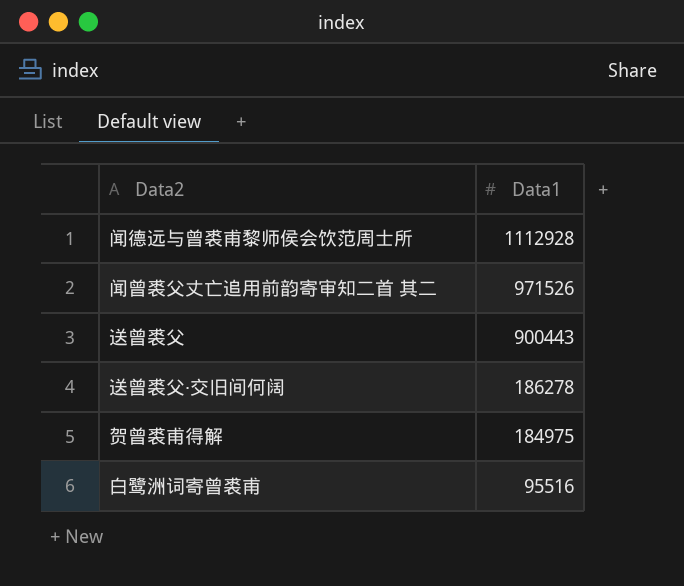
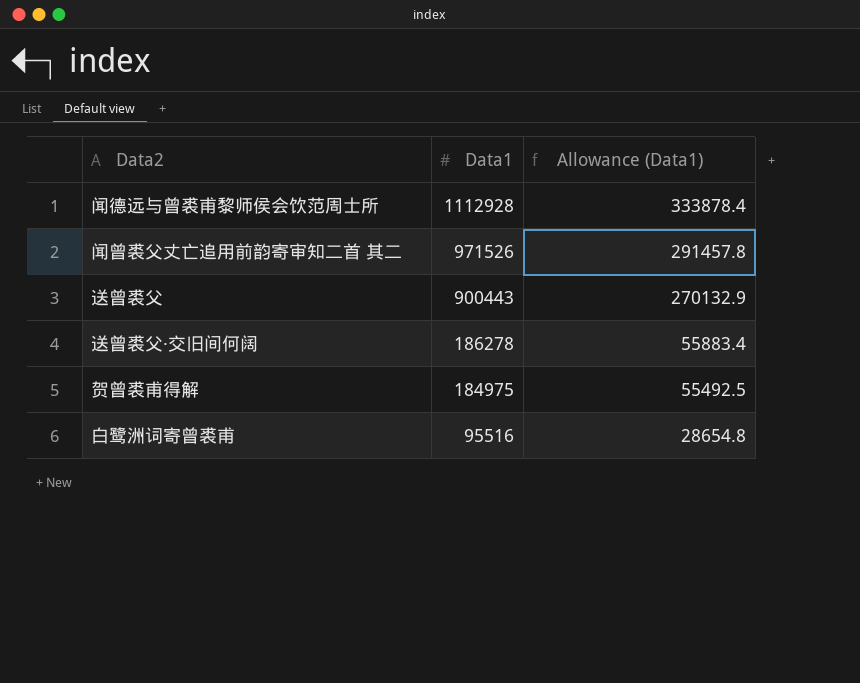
column Allowance (Data1) | formula: none -> [Data1] * 0.3

